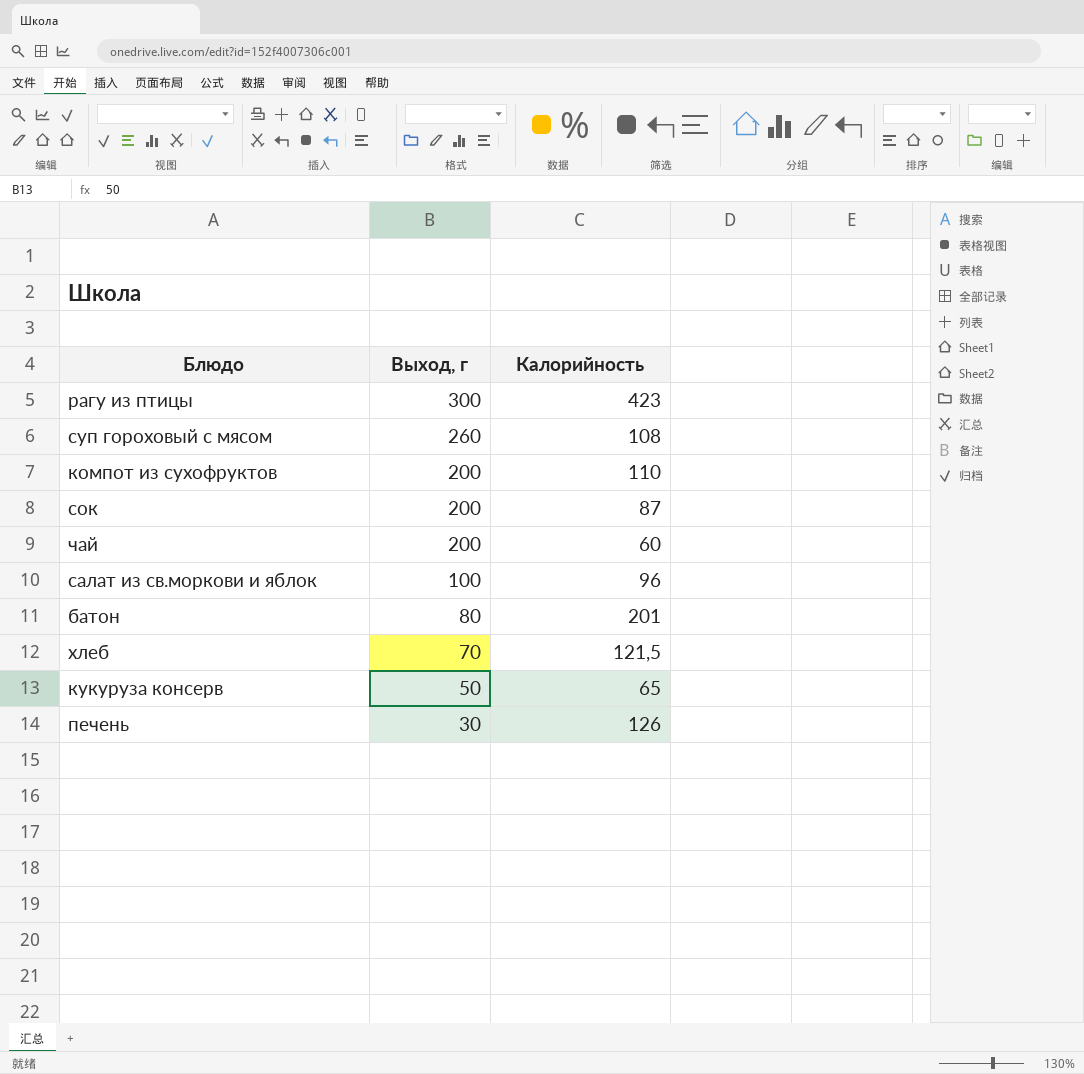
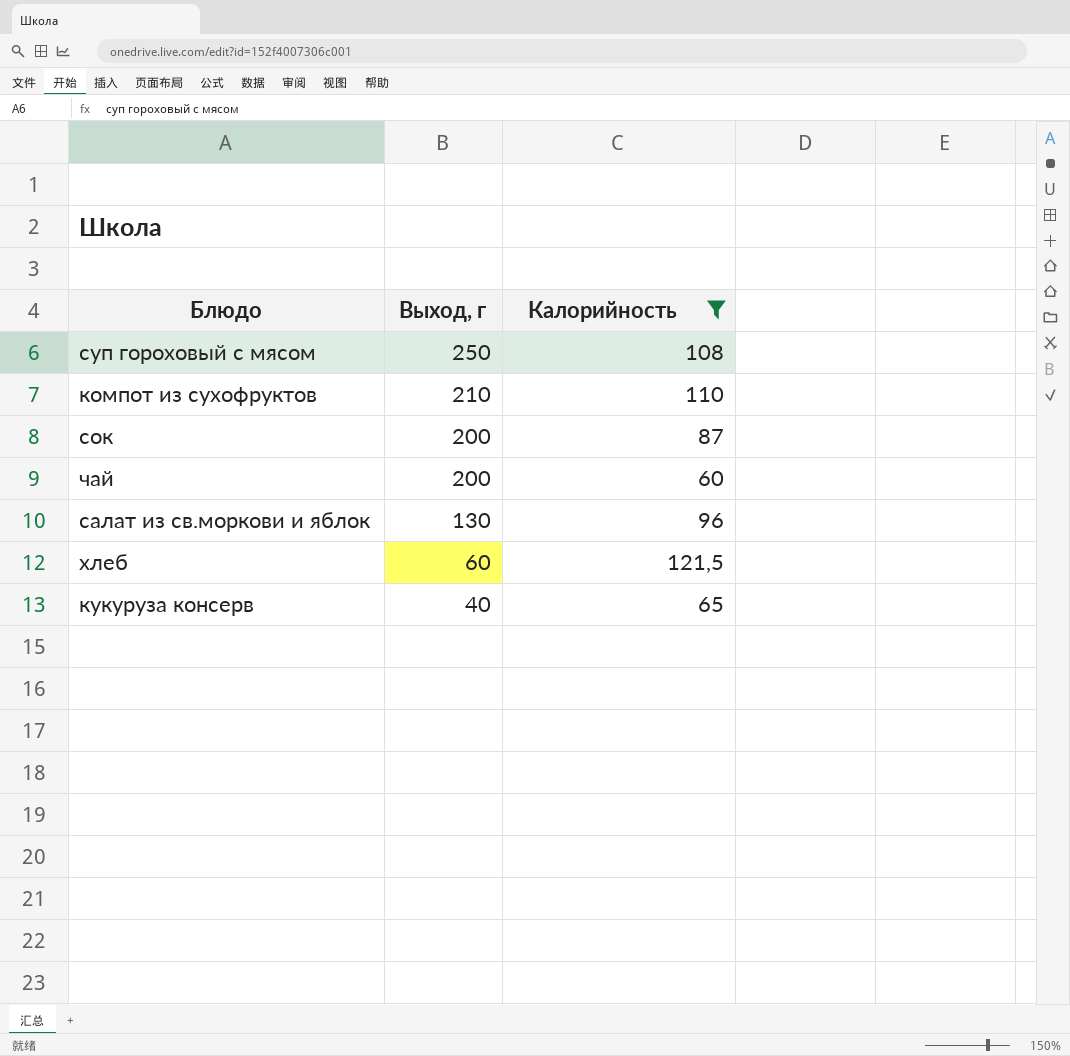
filter: none -> Калорийность <= 121,5
суп гороховый с мясом | Выход, г: 260 -> 250
компот из сухофруктов | Выход, г: 200 -> 210
салат из св.моркови и яблок | Выход, г: 100 -> 130
хлеб | Выход, г: 70 -> 60
кукуруза консерв | Выход, г: 50 -> 40

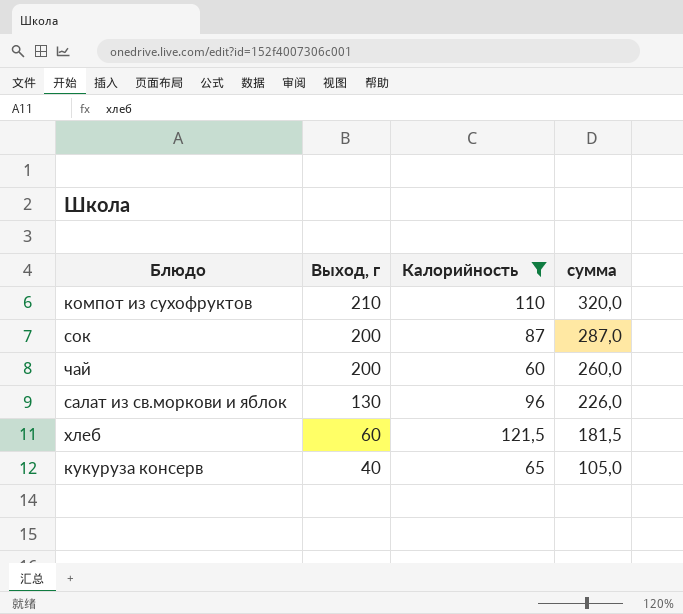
column сумма | formula: none -> [Выход, г] + [Калорийность]
row суп гороховый с мясом: 250 | 108 -> none

